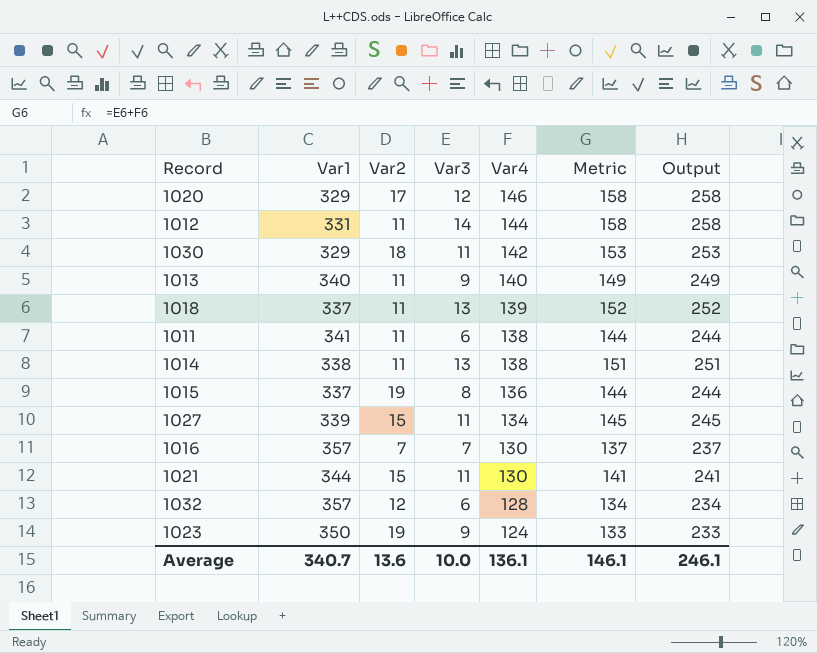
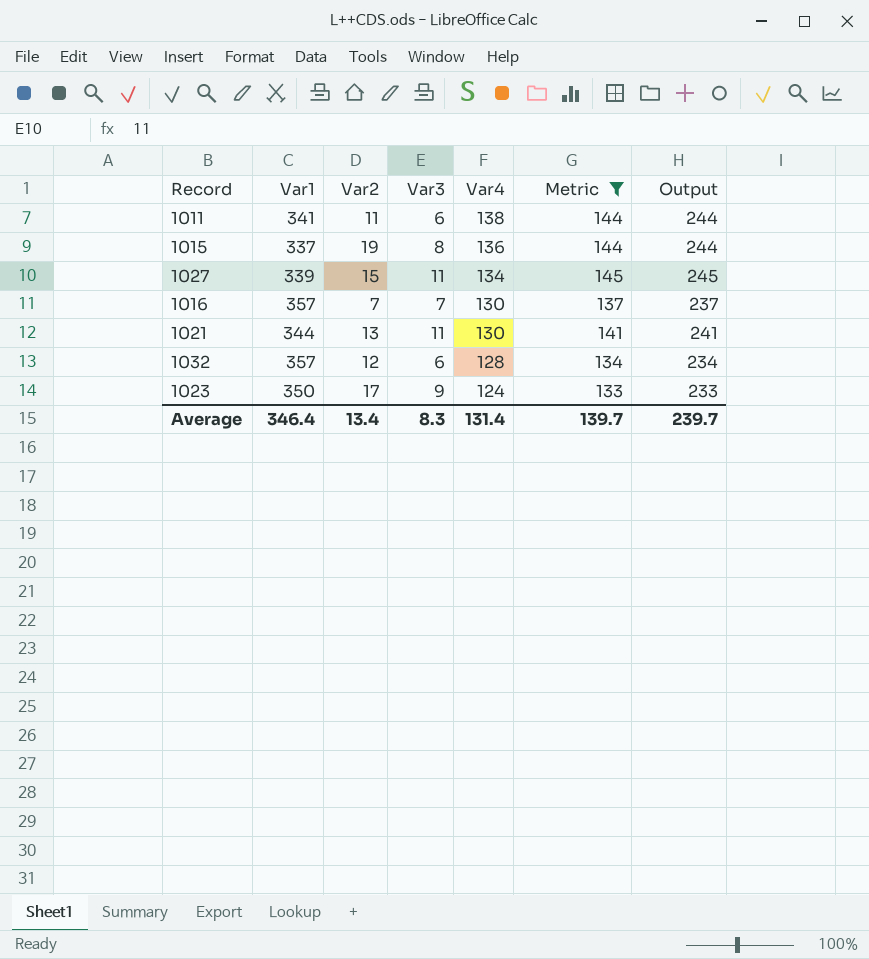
filter: none -> Metric <= 145
1021 | Var2: 15 -> 13
1023 | Var2: 19 -> 17
Average | Var1: 340.7 -> 346.4
Average | Var2: 13.6 -> 13.4
Average | Var3: 10.0 -> 8.3
Average | Var4: 136.1 -> 131.4
Average | Metric: 146.1 -> 139.7
Average | Output: 246.1 -> 239.7

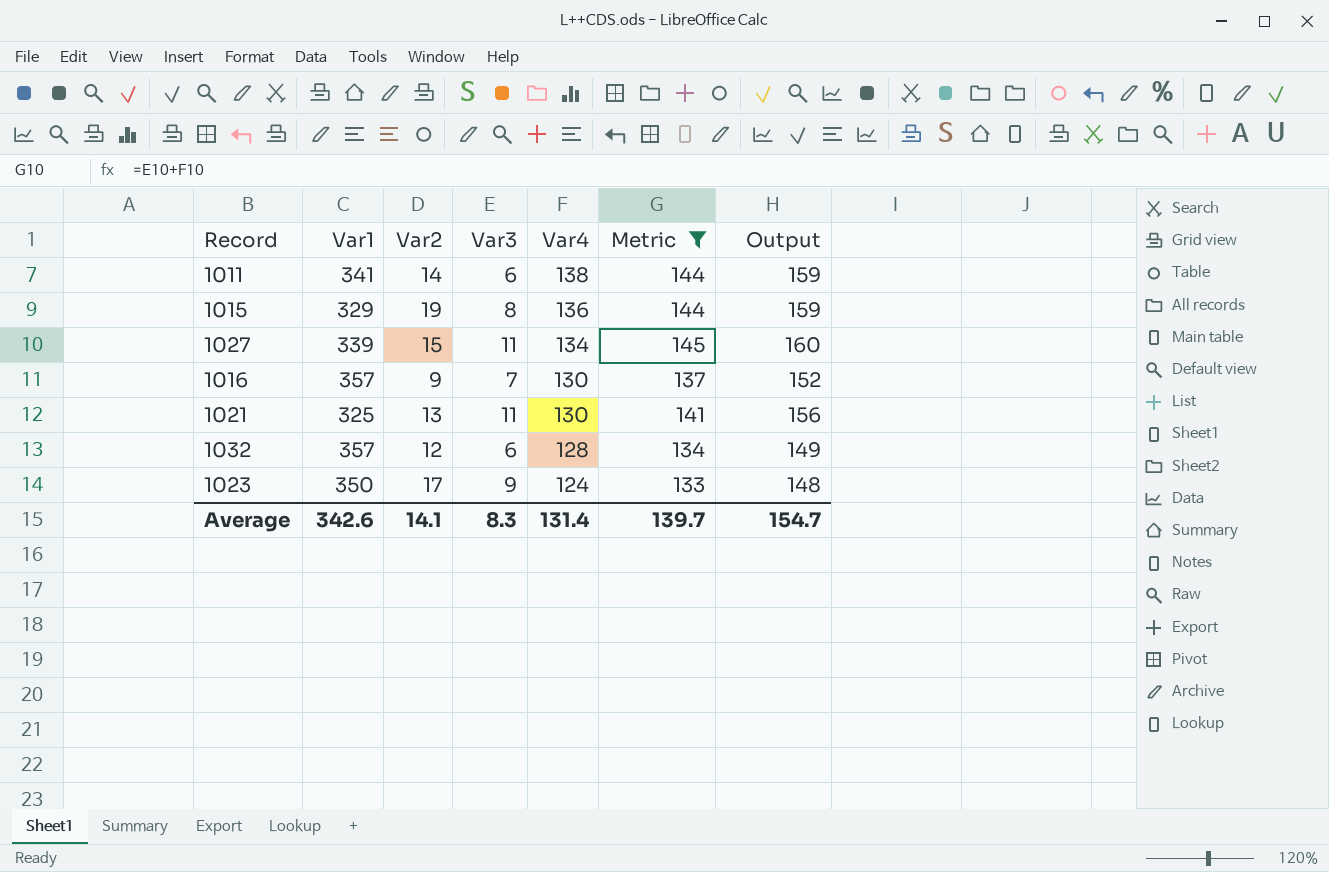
column Output | formula: [Metric] + 100 -> [Metric] + 15
1011 | Var2: 11 -> 14
1015 | Var1: 337 -> 329
1016 | Var2: 7 -> 9
1021 | Var1: 344 -> 325
Average | Var1: 346.4 -> 342.6
Average | Var2: 13.4 -> 14.1
Average | Output: 239.7 -> 154.7

